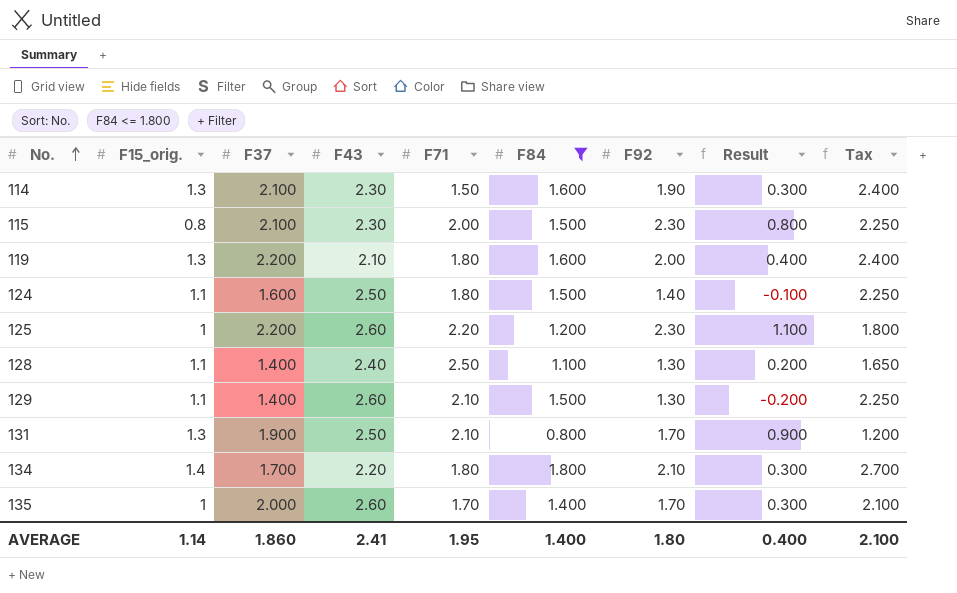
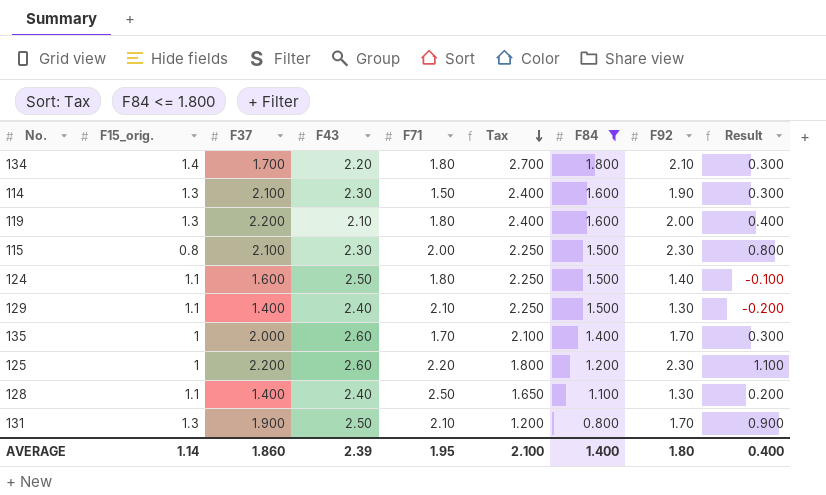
row order: No. ascending -> Tax descending
column Tax | position: 9 -> 6
129 | F43: 2.60 -> 2.40
AVERAGE | F43: 2.41 -> 2.39

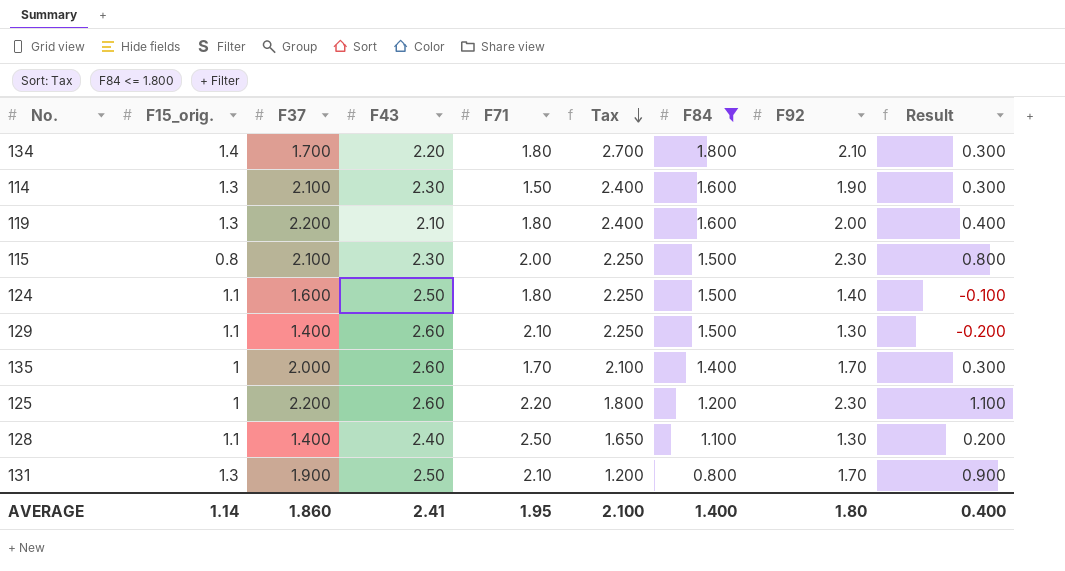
129 | F43: 2.40 -> 2.60
AVERAGE | F43: 2.39 -> 2.41

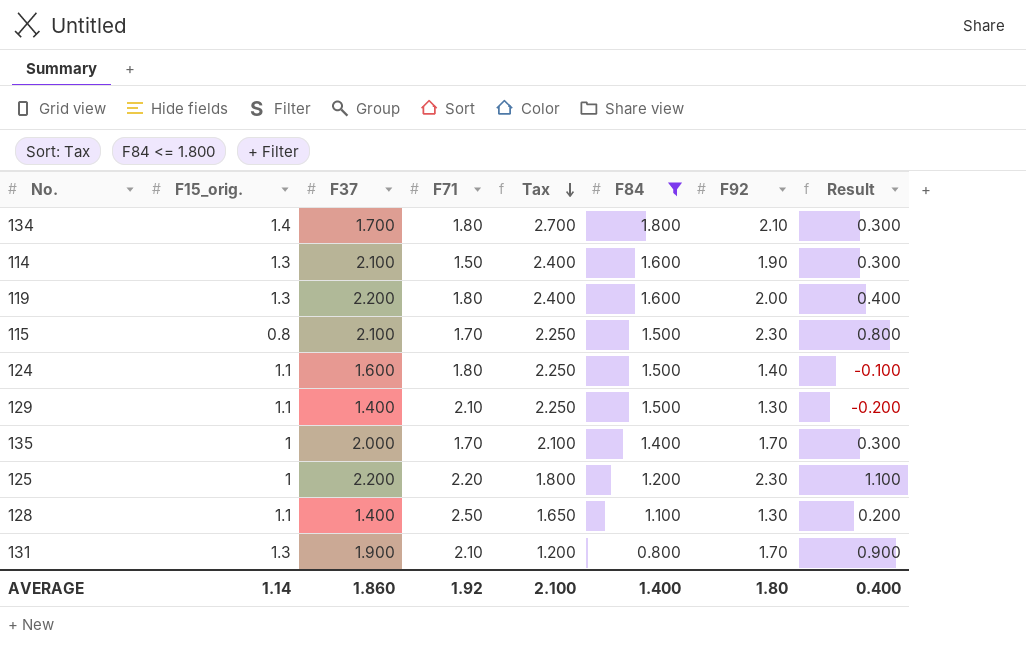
column F43 | position: 4 -> none
115 | F71: 2.00 -> 1.70
AVERAGE | F71: 1.95 -> 1.92

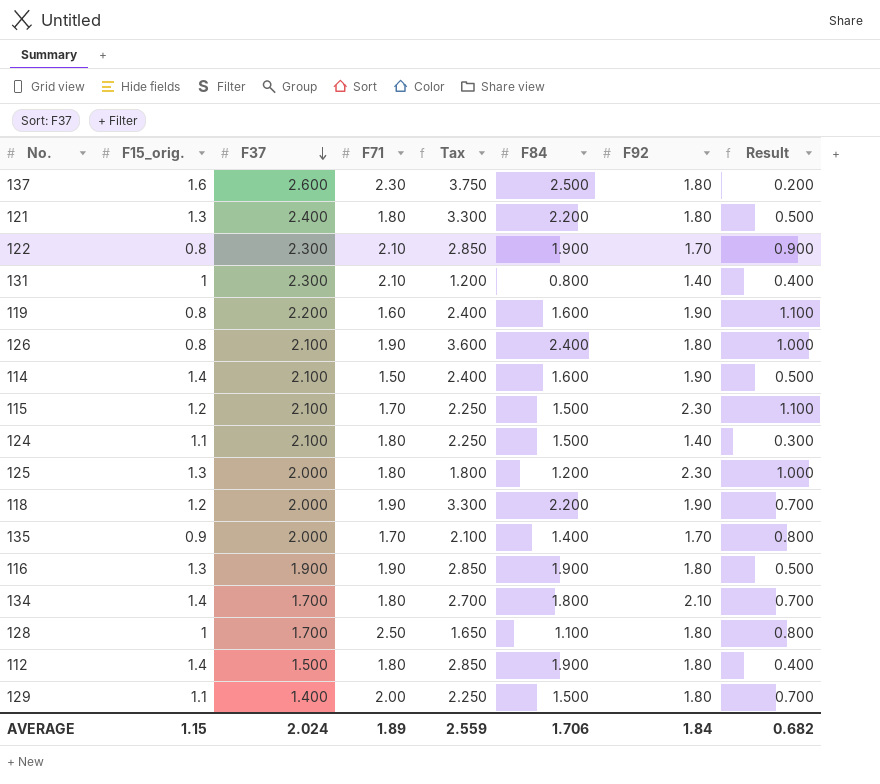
filter: F84 <= 1.800 -> none
row order: Tax descending -> F37 descending
column Result | formula: [F92] - [F84] -> [F92] - [F15_orig.]
131 | F15_orig.: 1.3 -> 1
131 | F37: 1.900 -> 2.300
131 | F92: 1.70 -> 1.40
119 | F15_orig.: 1.3 -> 0.8
119 | F71: 1.80 -> 1.60
119 | F92: 2.00 -> 1.90
114 | F15_orig.: 1.3 -> 1.4
115 | F15_orig.: 0.8 -> 1.2
124 | F37: 1.600 -> 2.100
125 | F15_orig.: 1 -> 1.3
125 | F37: 2.200 -> 2.000
125 | F71: 2.20 -> 1.80
135 | F15_orig.: 1 -> 0.9
128 | F15_orig.: 1.1 -> 1
128 | F37: 1.400 -> 1.700
128 | F92: 1.30 -> 1.80
129 | F71: 2.10 -> 2.00
129 | F92: 1.30 -> 1.80
AVERAGE | F15_orig.: 1.14 -> 1.15
AVERAGE | F37: 1.860 -> 2.024
AVERAGE | F71: 1.92 -> 1.89
AVERAGE | Tax: 2.100 -> 2.559
AVERAGE | F84: 1.400 -> 1.706
AVERAGE | F92: 1.80 -> 1.84
AVERAGE | Result: 0.400 -> 0.682

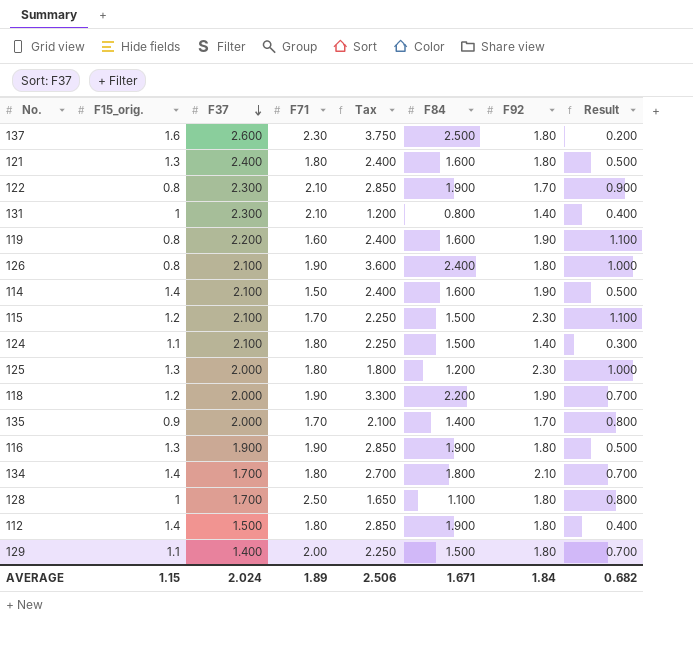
121 | Tax: 3.300 -> 2.400
121 | F84: 2.200 -> 1.600
AVERAGE | Tax: 2.559 -> 2.506
AVERAGE | F84: 1.706 -> 1.671

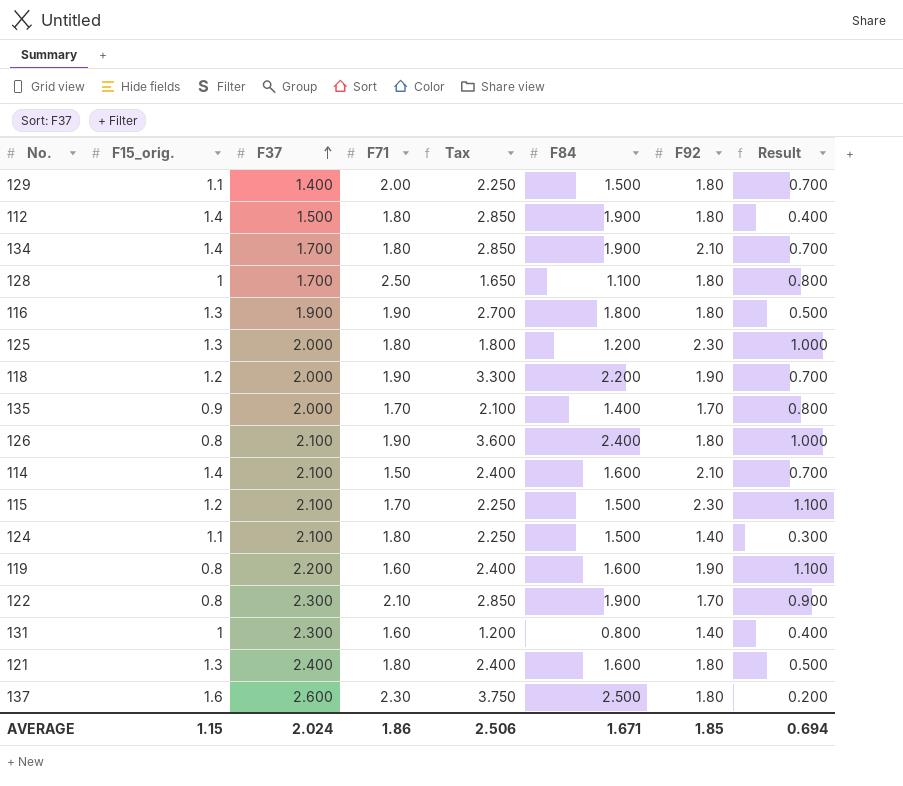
row order: F37 descending -> F37 ascending
134 | Tax: 2.700 -> 2.850
134 | F84: 1.800 -> 1.900
116 | Tax: 2.850 -> 2.700
116 | F84: 1.900 -> 1.800
114 | F92: 1.90 -> 2.10
114 | Result: 0.500 -> 0.700
131 | F71: 2.10 -> 1.60
AVERAGE | F71: 1.89 -> 1.86
AVERAGE | F92: 1.84 -> 1.85
AVERAGE | Result: 0.682 -> 0.694

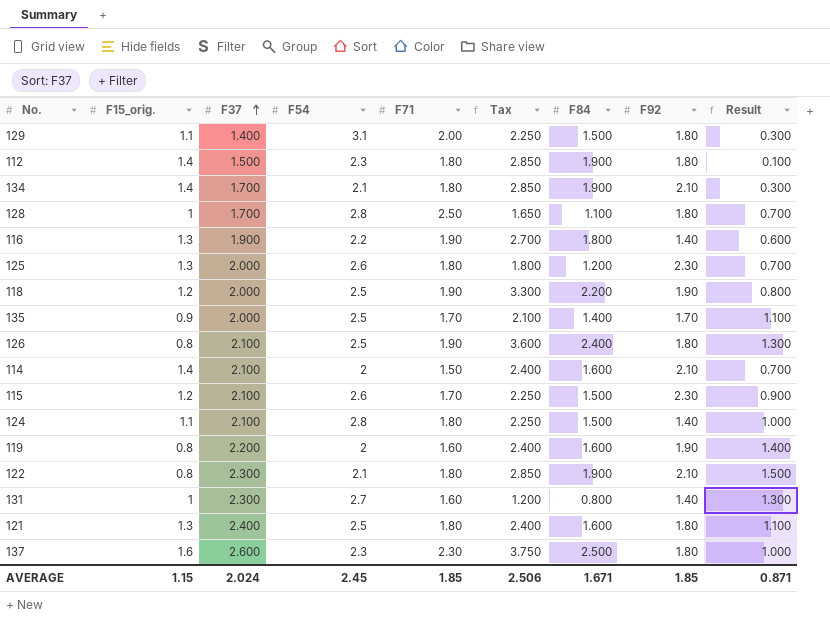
column F54 | position: none -> 4
column Result | formula: [F92] - [F15_orig.] -> [F37] - [F15_orig.]
116 | F92: 1.80 -> 1.40
122 | F71: 2.10 -> 1.80
122 | F92: 1.70 -> 2.10
AVERAGE | F71: 1.86 -> 1.85
AVERAGE | Result: 0.694 -> 0.871

